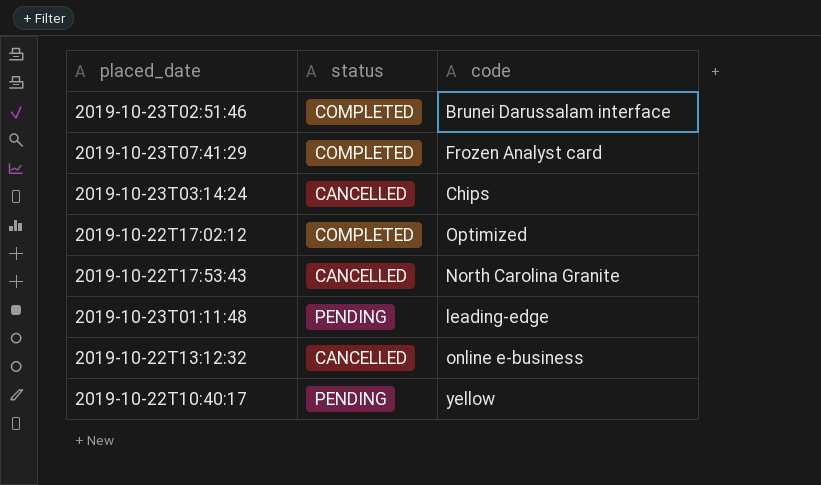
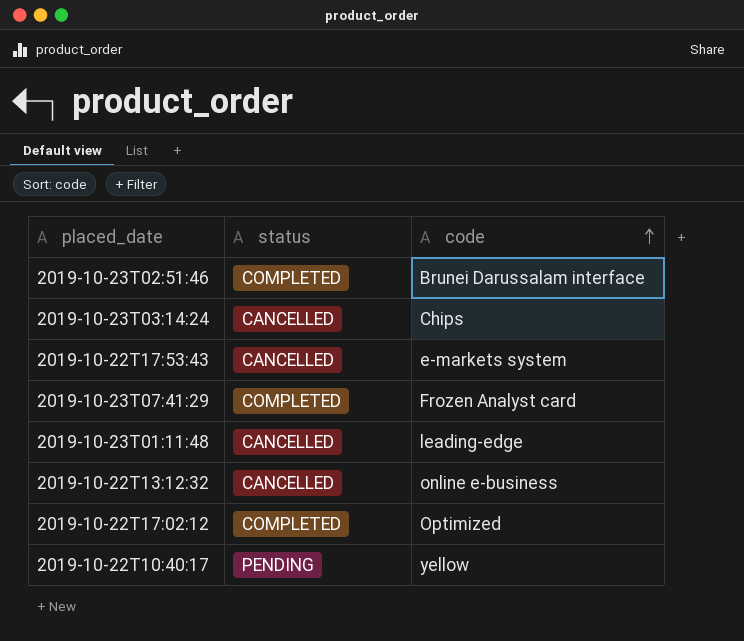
row order: none -> code ascending
2019-10-22T17:53:43 | code: North Carolina Granite -> e-markets system
2019-10-23T01:11:48 | status: PENDING -> CANCELLED

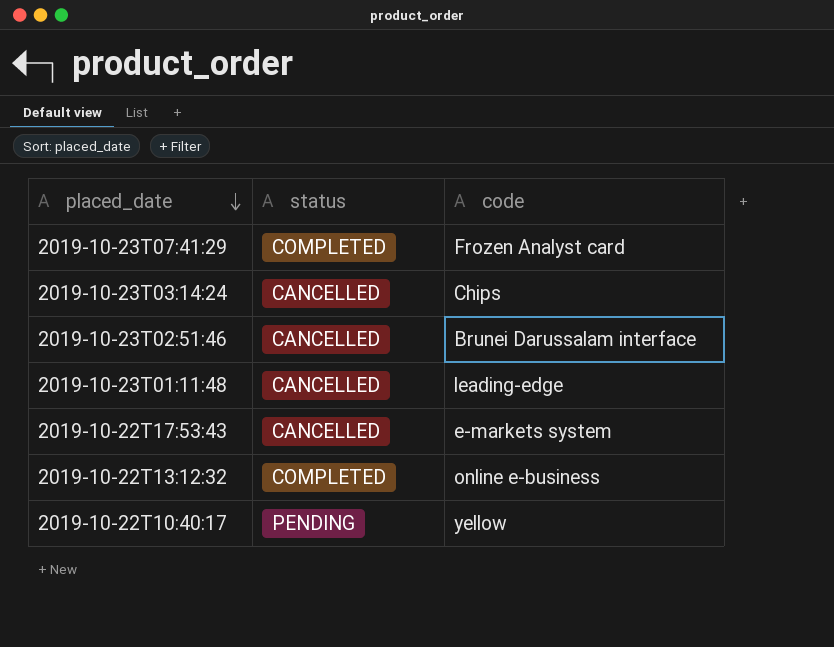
row order: code ascending -> placed_date descending
row 2019-10-22T17:02:12: COMPLETED | Optimized -> none
2019-10-23T02:51:46 | status: COMPLETED -> CANCELLED
2019-10-22T13:12:32 | status: CANCELLED -> COMPLETED

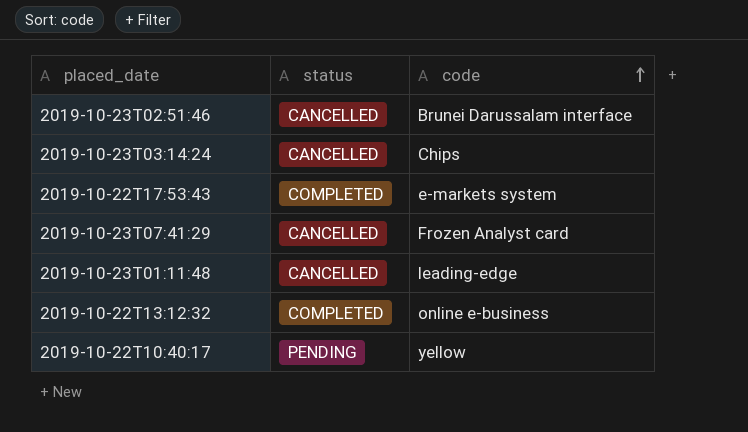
row order: placed_date descending -> code ascending
2019-10-22T17:53:43 | status: CANCELLED -> COMPLETED
2019-10-23T07:41:29 | status: COMPLETED -> CANCELLED

